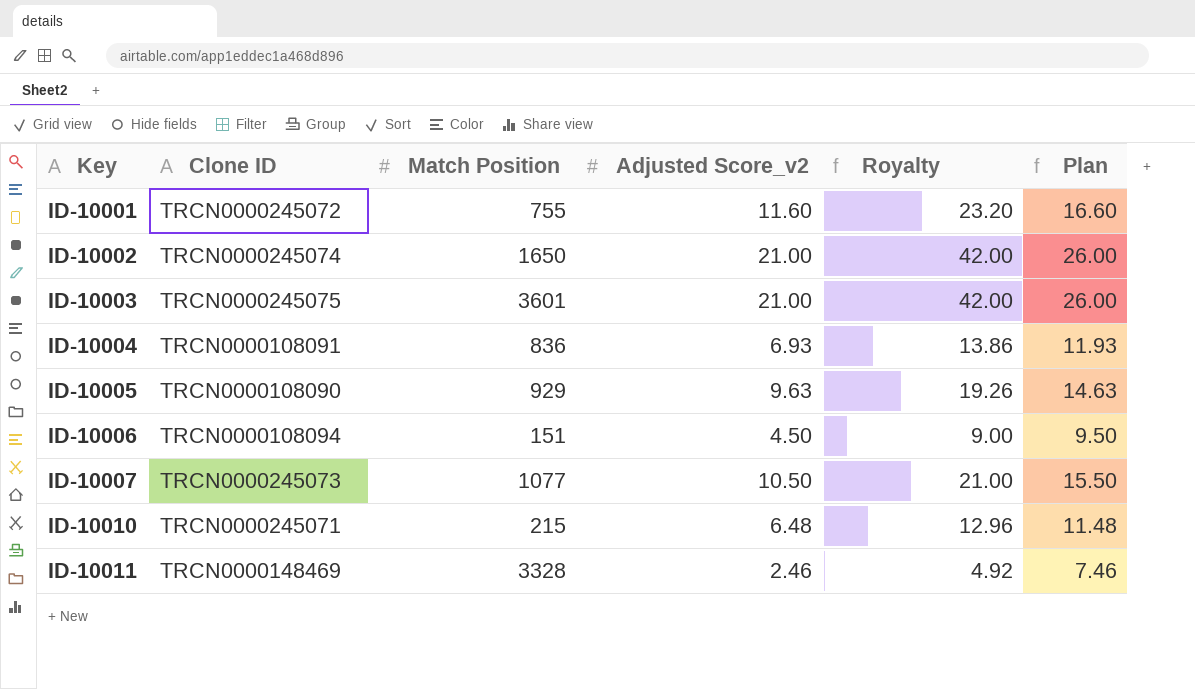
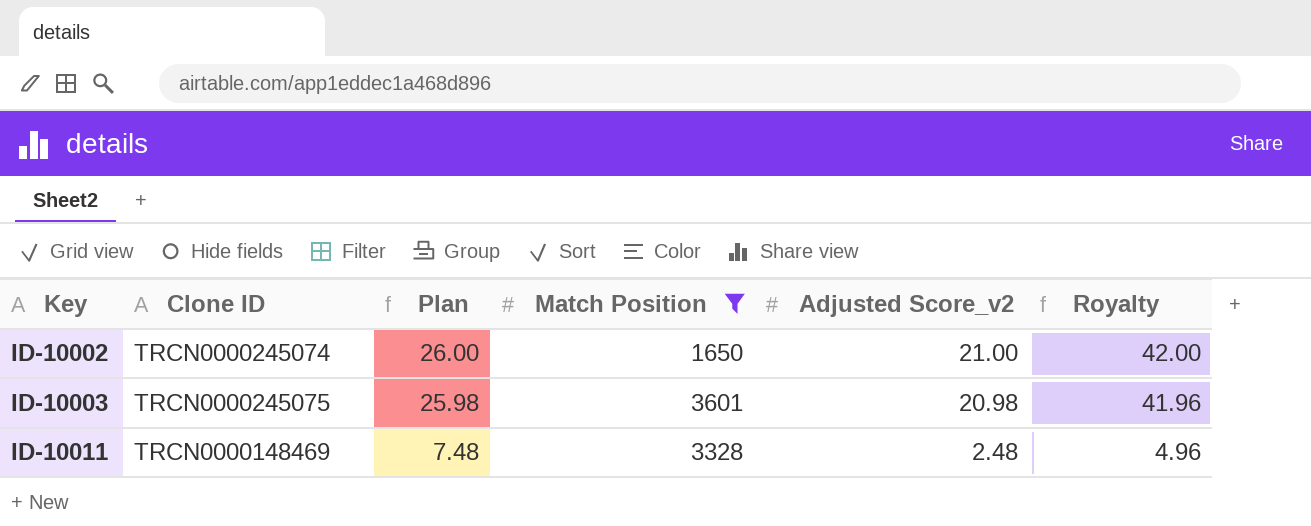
filter: none -> Match Position >= 1650
column Plan | position: 6 -> 3
ID-10003 | Plan: 26.00 -> 25.98
ID-10003 | Adjusted Score_v2: 21.00 -> 20.98
ID-10003 | Royalty: 42.00 -> 41.96
ID-10011 | Plan: 7.46 -> 7.48
ID-10011 | Adjusted Score_v2: 2.46 -> 2.48
ID-10011 | Royalty: 4.92 -> 4.96

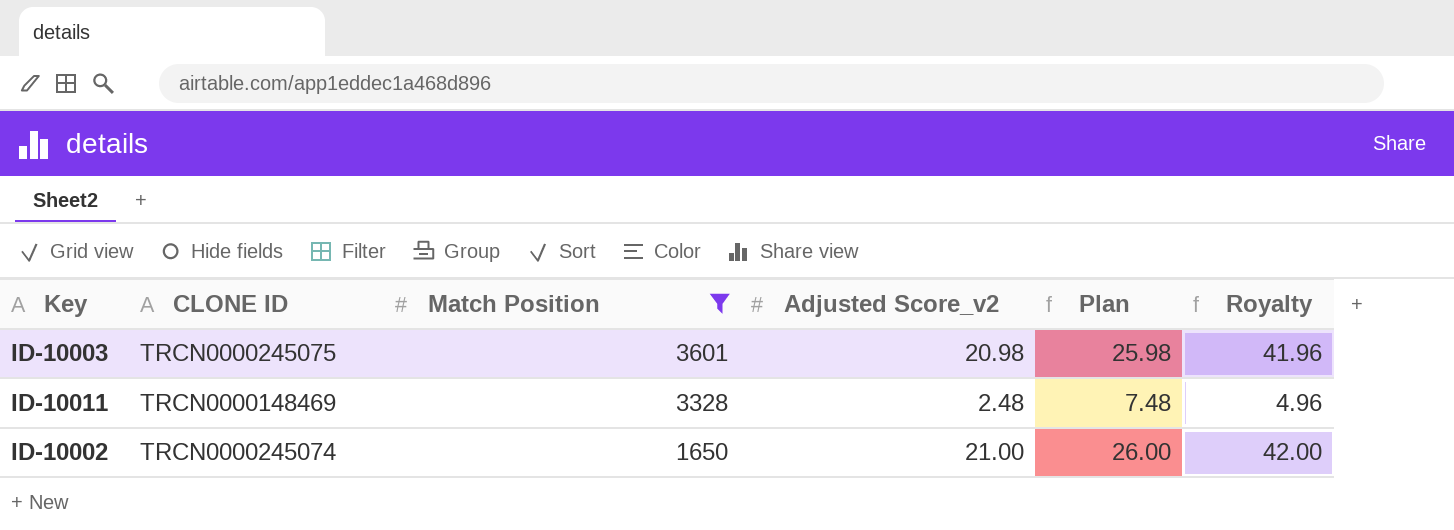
row order: Key ascending -> Match Position descending
column name: Clone ID -> CLONE ID
column Plan | position: 3 -> 5

